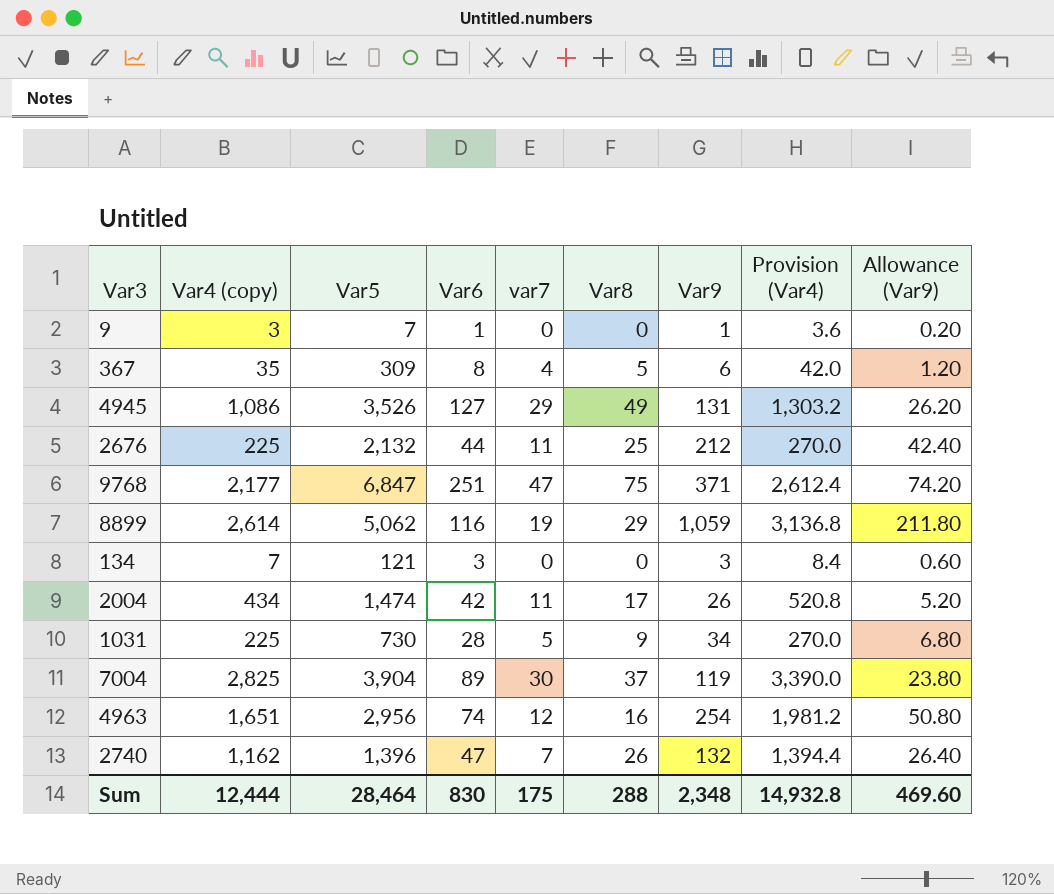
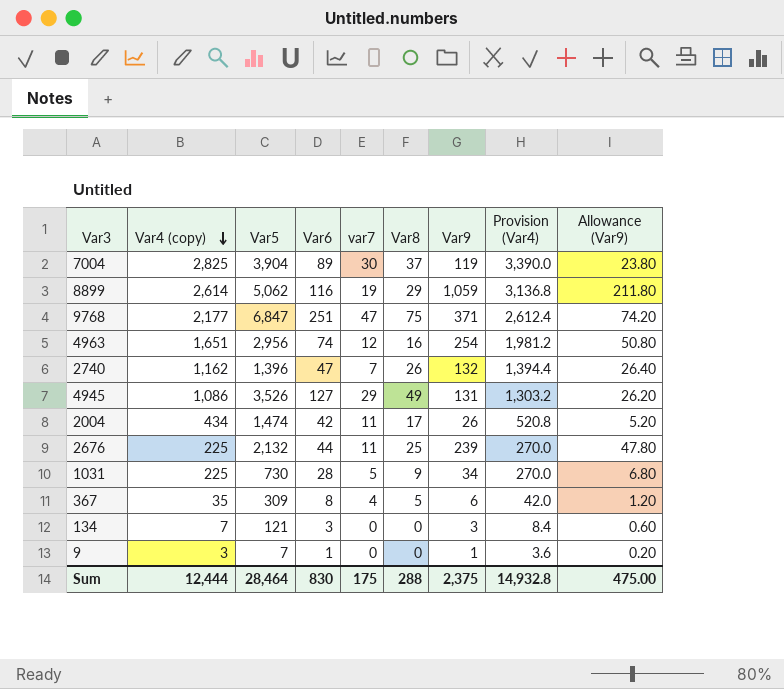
row order: none -> Var4 (copy) descending
2676 | Var9: 212 -> 239
2676 | Allowance (Var9): 42.40 -> 47.80
Sum | Var9: 2,348 -> 2,375
Sum | Allowance (Var9): 469.60 -> 475.00

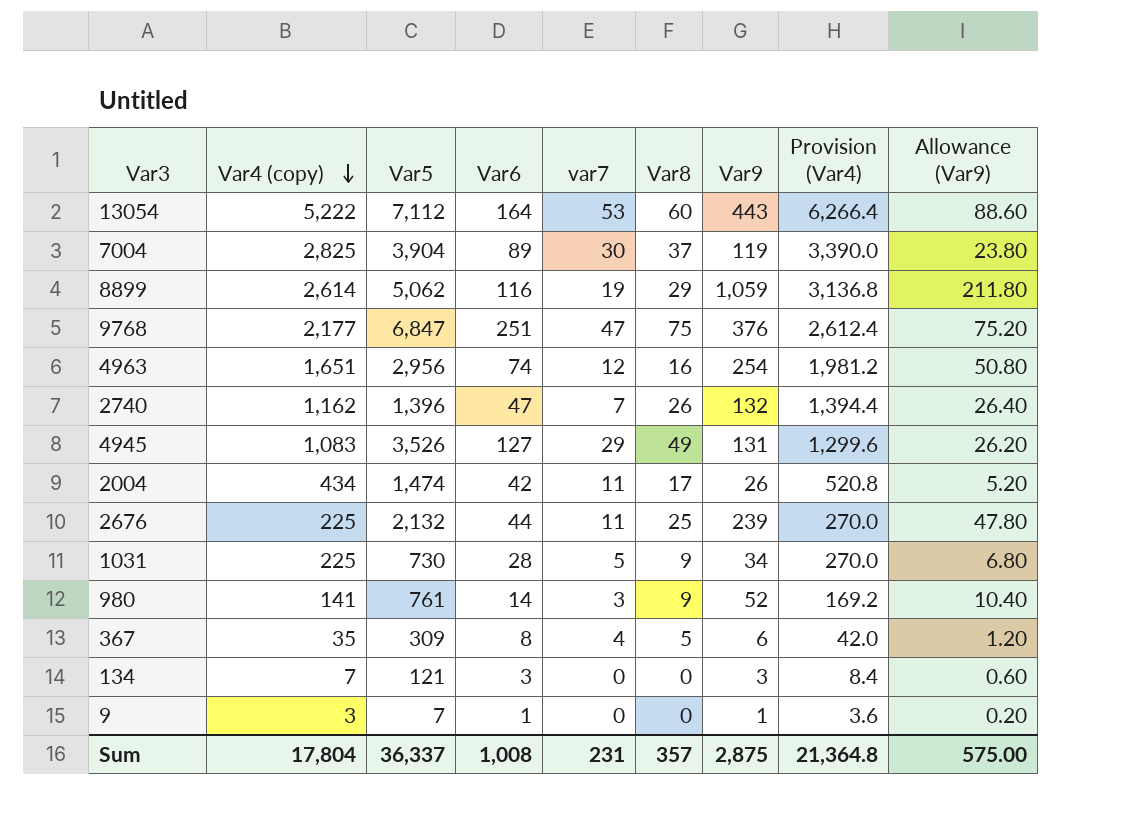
row 13054: none -> 5,222 | 7,112 | 164 | 53 | 60 | 443 | 6,266.4 | 88.60
9768 | Var9: 371 -> 376
9768 | Allowance (Var9): 74.20 -> 75.20
4945 | Var4 (copy): 1,086 -> 1,083
4945 | Provision (Var4): 1,303.2 -> 1,299.6
row 980: none -> 141 | 761 | 14 | 3 | 9 | 52 | 169.2 | 10.40
Sum | Var4 (copy): 12,444 -> 17,804
Sum | Var5: 28,464 -> 36,337
Sum | Var6: 830 -> 1,008
Sum | var7: 175 -> 231
Sum | Var8: 288 -> 357
Sum | Var9: 2,375 -> 2,875
Sum | Provision (Var4): 14,932.8 -> 21,364.8
Sum | Allowance (Var9): 475.00 -> 575.00

